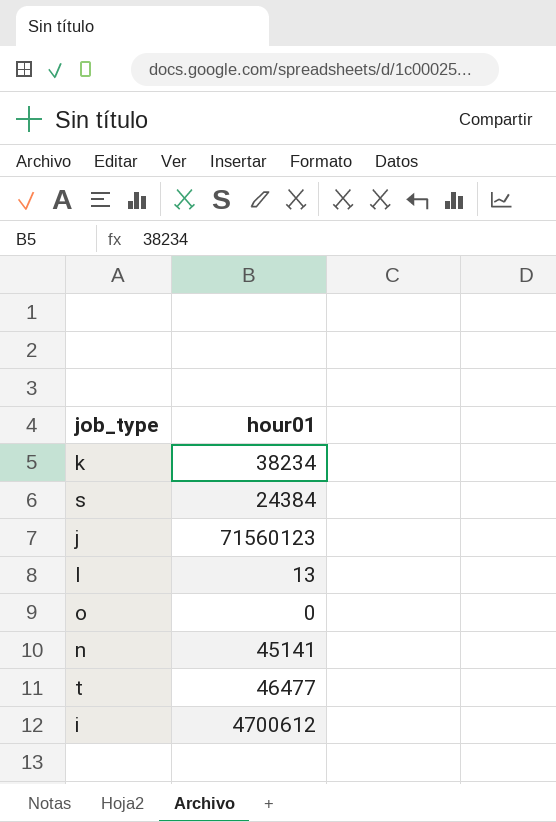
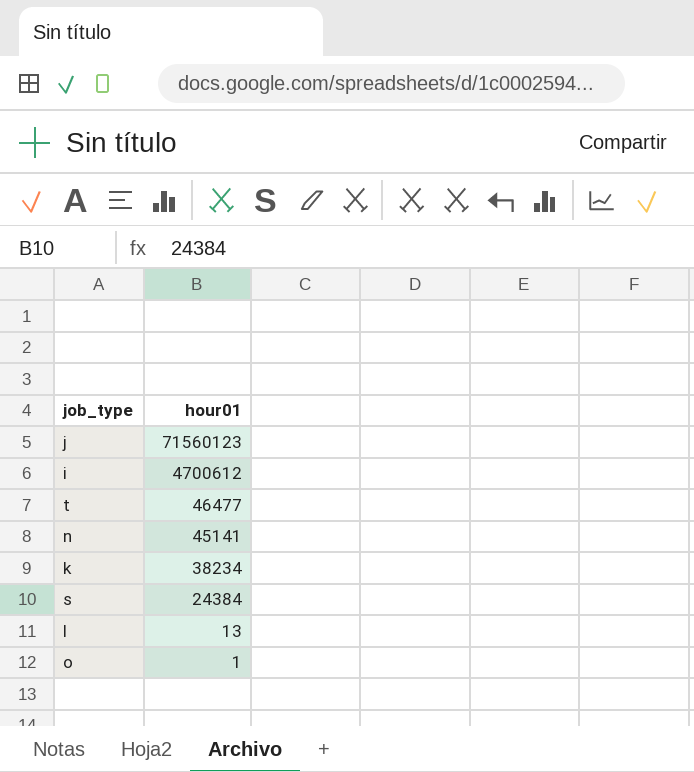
row order: none -> hour01 descending
o | hour01: 0 -> 1

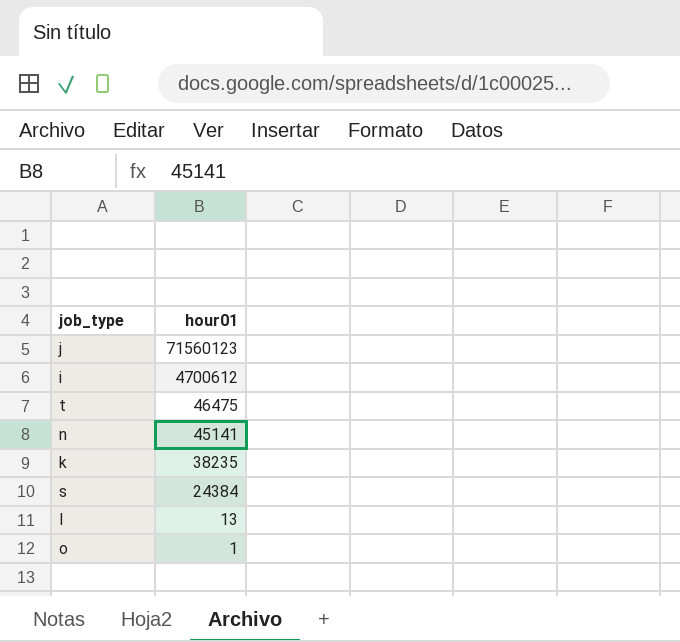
t | hour01: 46477 -> 46475
k | hour01: 38234 -> 38235

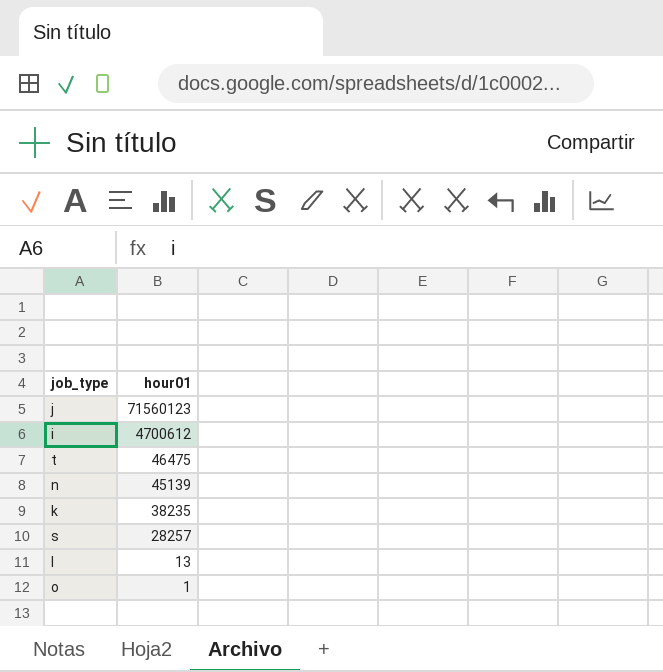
n | hour01: 45141 -> 45139
s | hour01: 24384 -> 28257

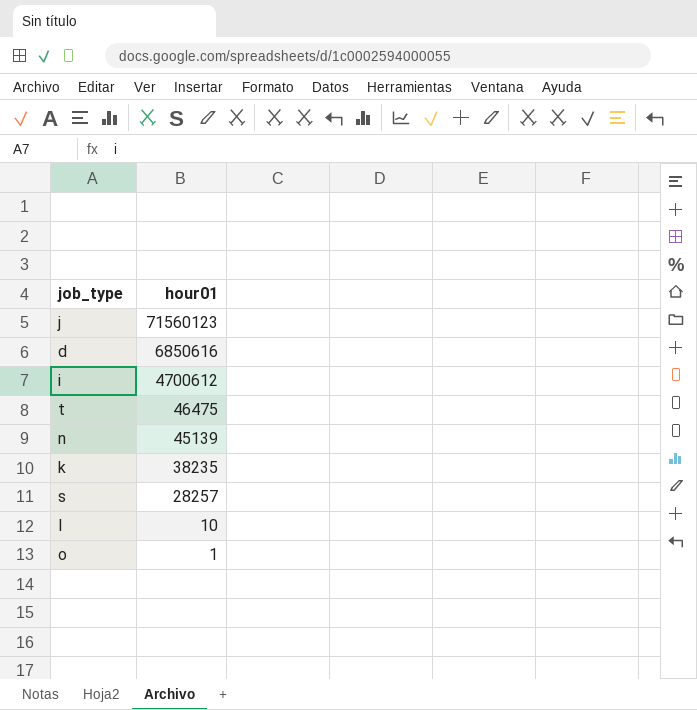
row d: none -> 6850616
l | hour01: 13 -> 10

